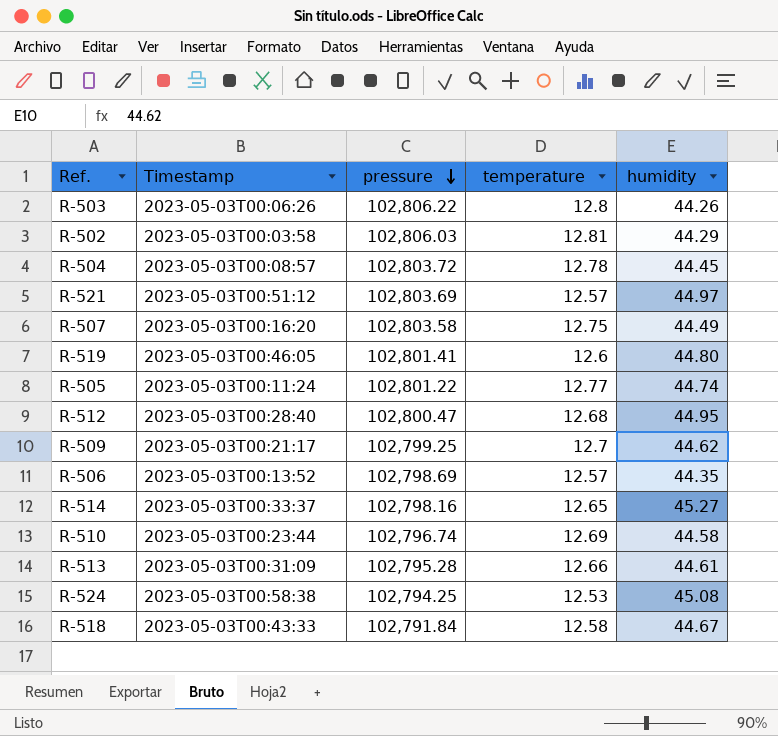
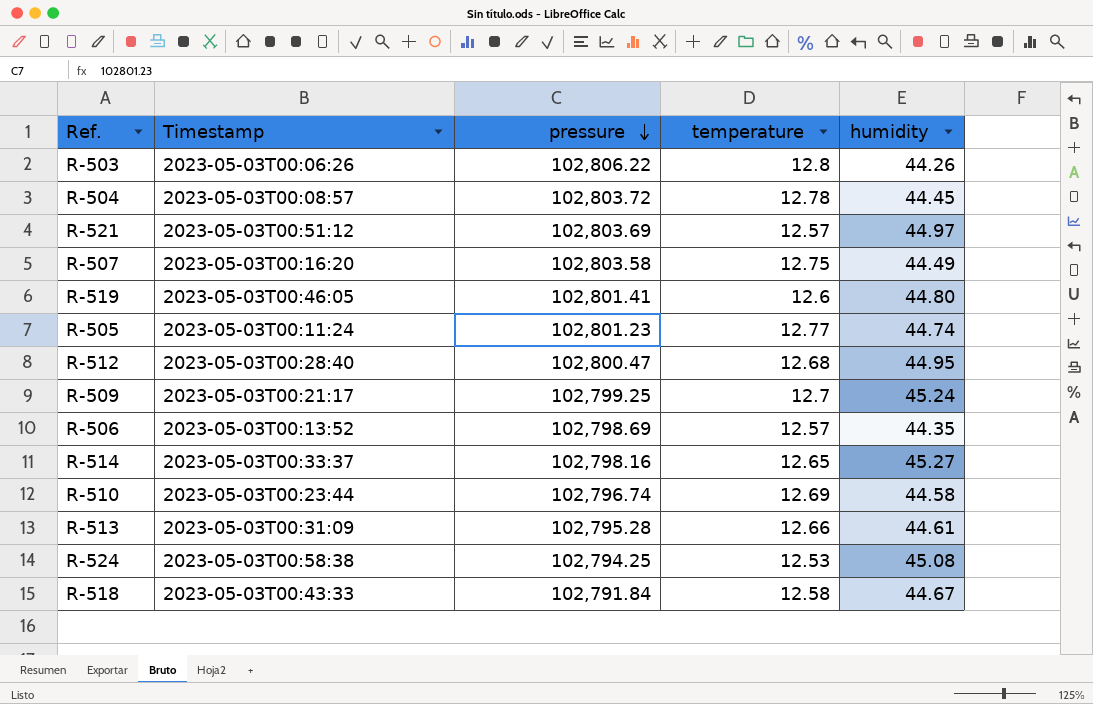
row R-502: 2023-05-03T00:03:58 | 102,806.03 | 12.81 | 44.29 -> none
R-505 | pressure: 102,801.22 -> 102,801.23
R-509 | humidity: 44.62 -> 45.24

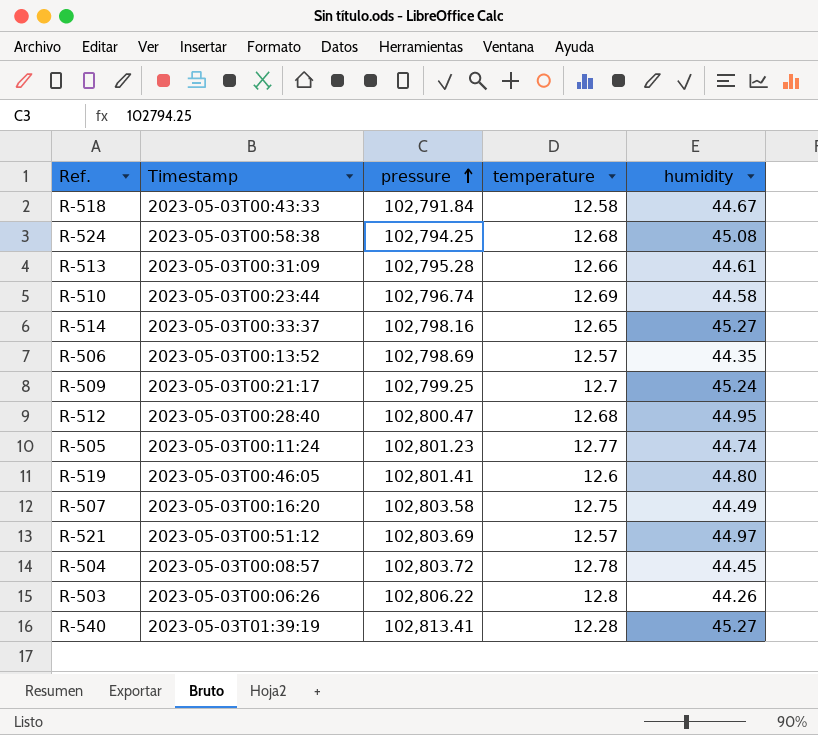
row order: pressure descending -> pressure ascending
R-524 | temperature: 12.53 -> 12.68
row R-540: none -> 2023-05-03T01:39:19 | 102,813.41 | 12.28 | 45.27

